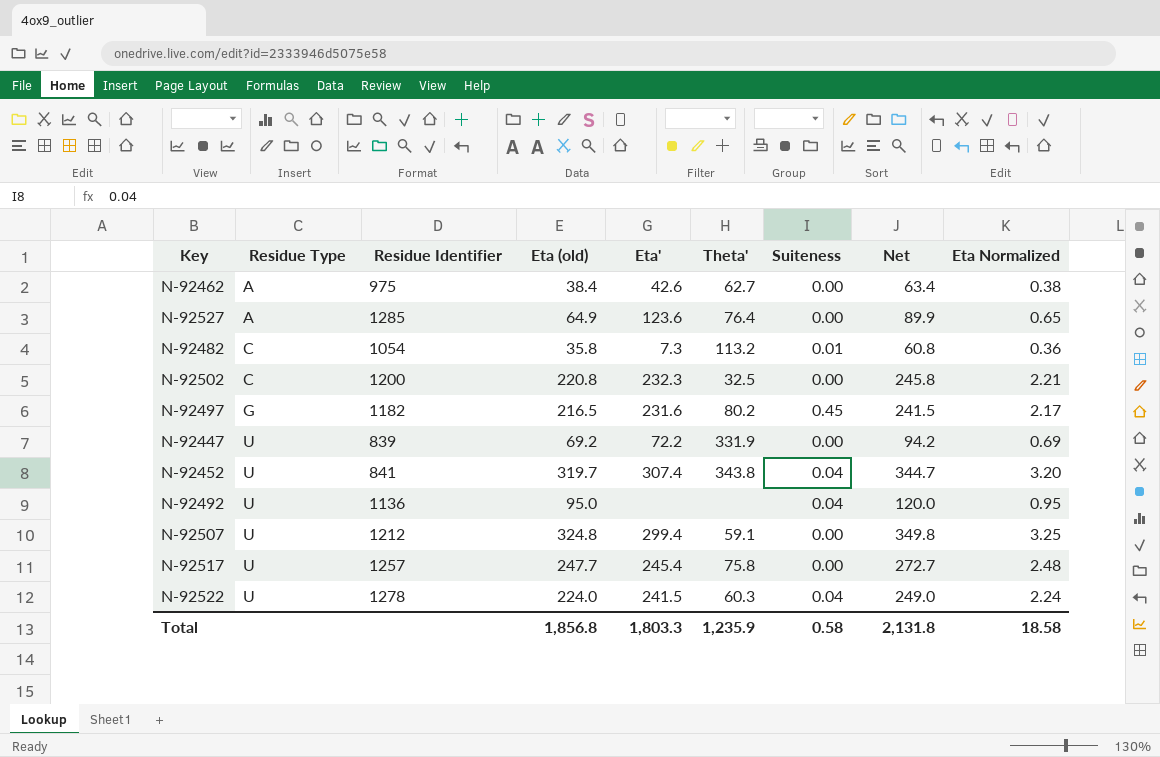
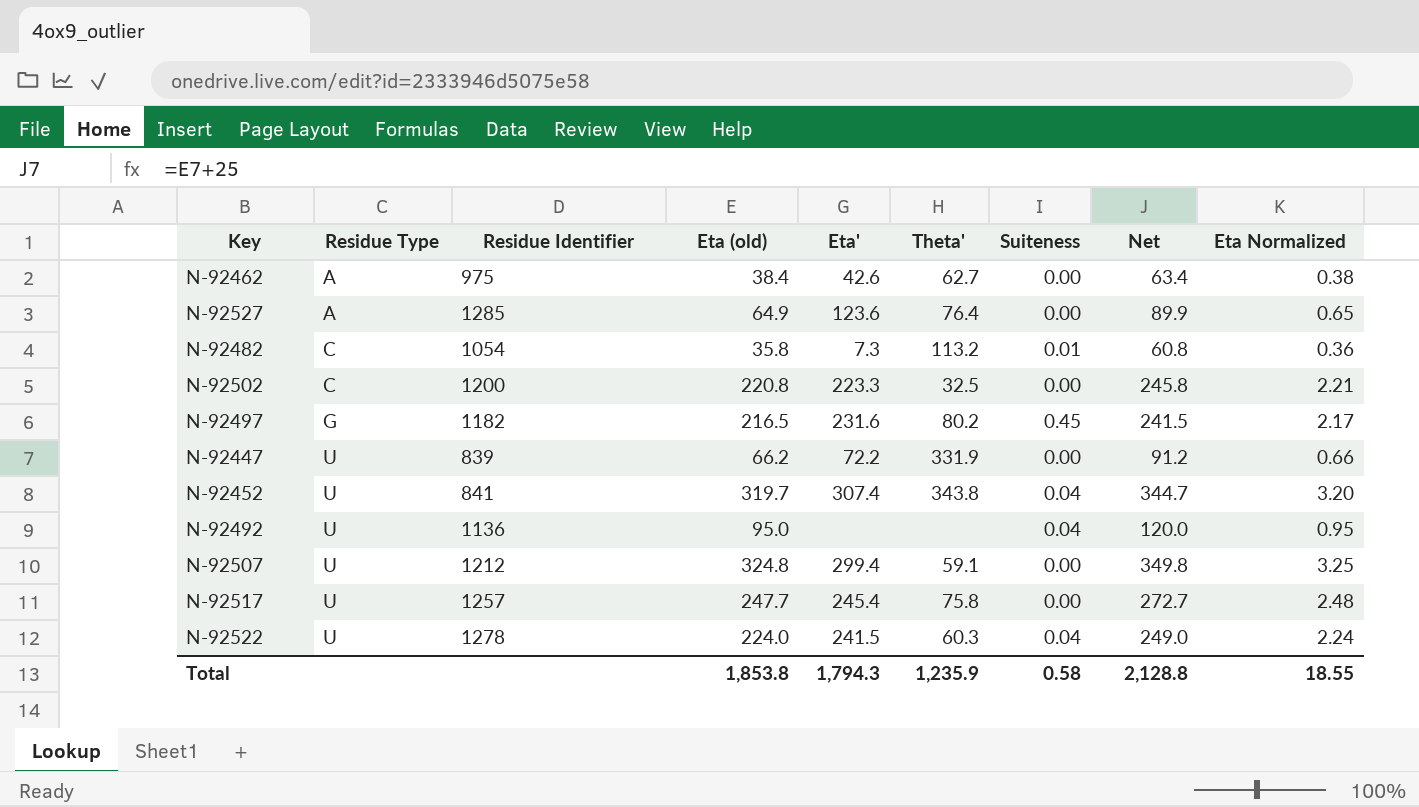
N-92502 | Eta': 232.3 -> 223.3
N-92447 | Eta (old): 69.2 -> 66.2
N-92447 | Net: 94.2 -> 91.2
N-92447 | Eta Normalized: 0.69 -> 0.66
Total | Eta (old): 1,856.8 -> 1,853.8
Total | Eta': 1,803.3 -> 1,794.3
Total | Net: 2,131.8 -> 2,128.8
Total | Eta Normalized: 18.58 -> 18.55

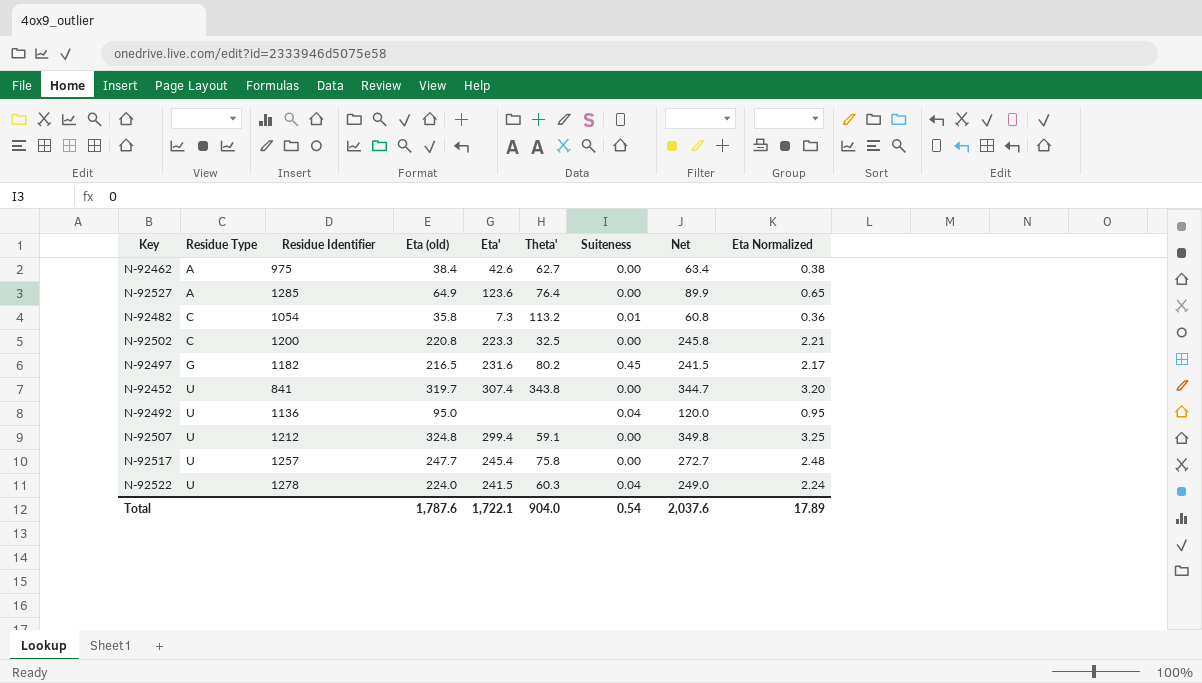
row N-92447: U | 839 | 66.2 | 72.2 | 331.9 | 0.00 | 91.2 | 0.66 -> none
N-92452 | Suiteness: 0.04 -> 0.00
Total | Eta (old): 1,853.8 -> 1,787.6
Total | Eta': 1,794.3 -> 1,722.1
Total | Theta': 1,235.9 -> 904.0
Total | Suiteness: 0.58 -> 0.54
Total | Net: 2,128.8 -> 2,037.6
Total | Eta Normalized: 18.55 -> 17.89

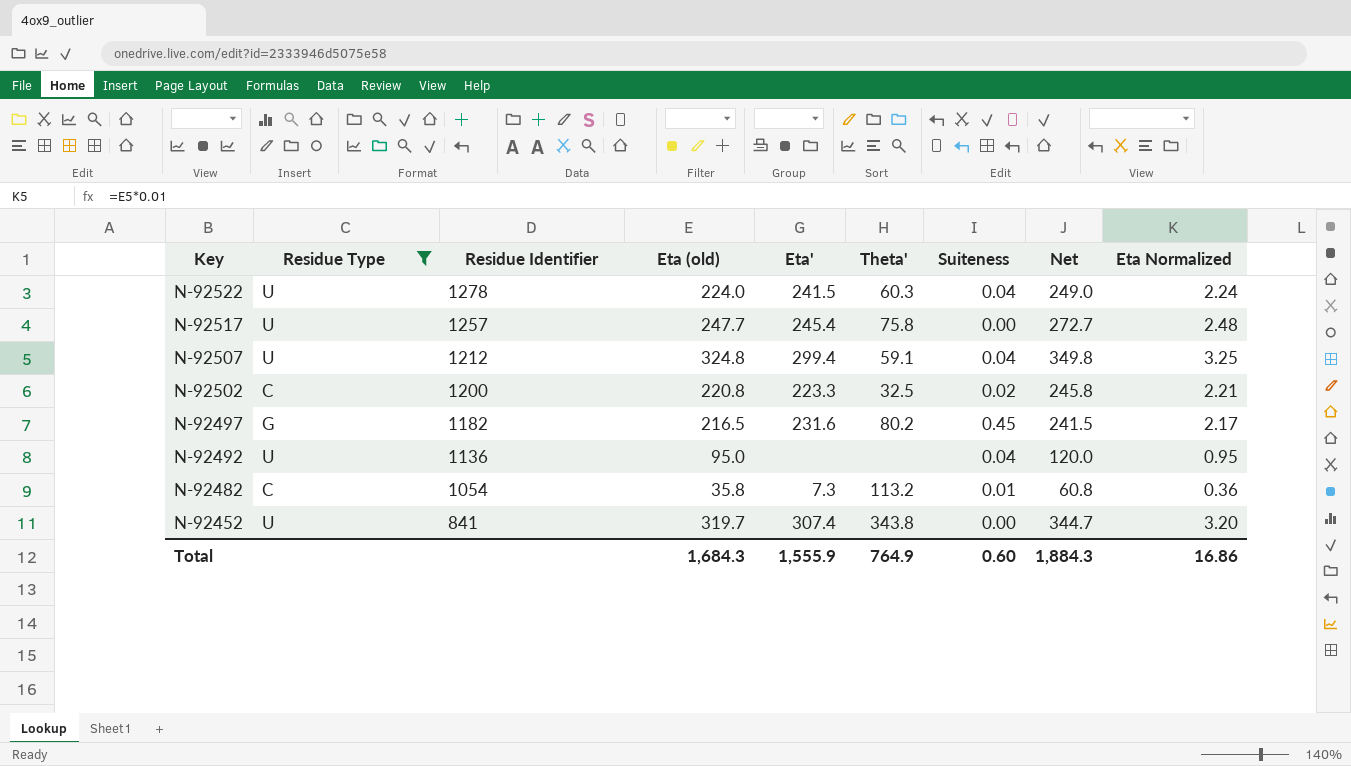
filter: none -> Residue Type != A
row order: Residue Type ascending -> Key descending
N-92507 | Suiteness: 0.00 -> 0.04
N-92502 | Suiteness: 0.00 -> 0.02
Total | Eta (old): 1,787.6 -> 1,684.3
Total | Eta': 1,722.1 -> 1,555.9
Total | Theta': 904.0 -> 764.9
Total | Suiteness: 0.54 -> 0.60
Total | Net: 2,037.6 -> 1,884.3
Total | Eta Normalized: 17.89 -> 16.86

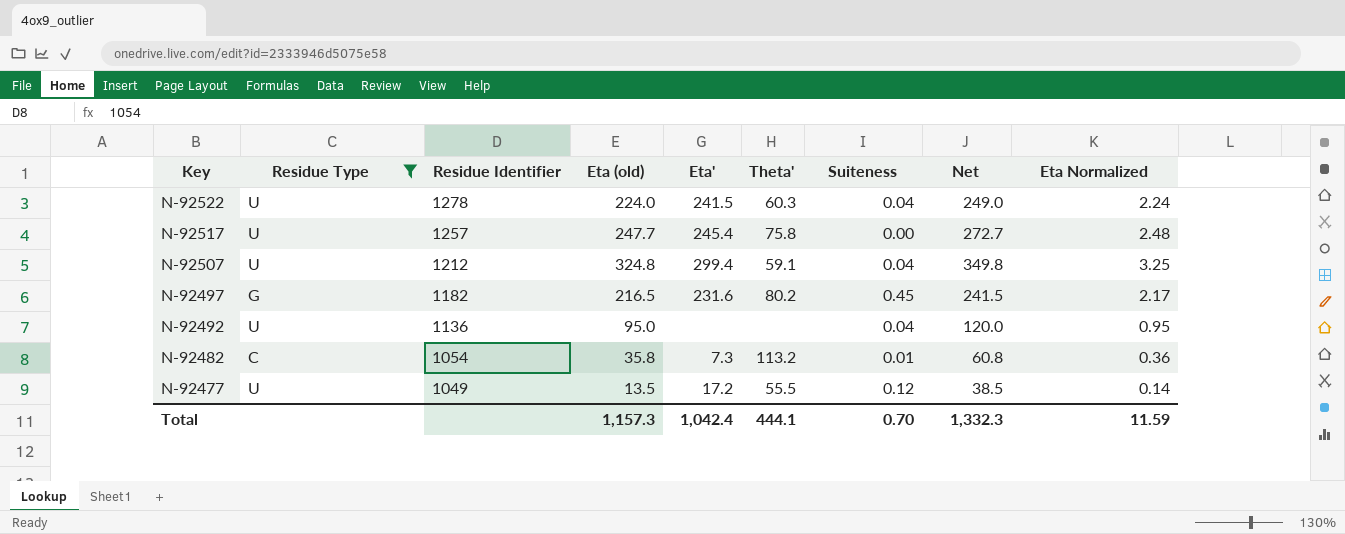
row N-92502: C | 1200 | 220.8 | 223.3 | 32.5 | 0.02 | 245.8 | 2.21 -> none
row N-92452: U | 841 | 319.7 | 307.4 | 343.8 | 0.00 | 344.7 | 3.20 -> none
row N-92477: none -> U | 1049 | 13.5 | 17.2 | 55.5 | 0.12 | 38.5 | 0.14
Total | Eta (old): 1,684.3 -> 1,157.3
Total | Eta': 1,555.9 -> 1,042.4
Total | Theta': 764.9 -> 444.1
Total | Suiteness: 0.60 -> 0.70
Total | Net: 1,884.3 -> 1,332.3
Total | Eta Normalized: 16.86 -> 11.59

